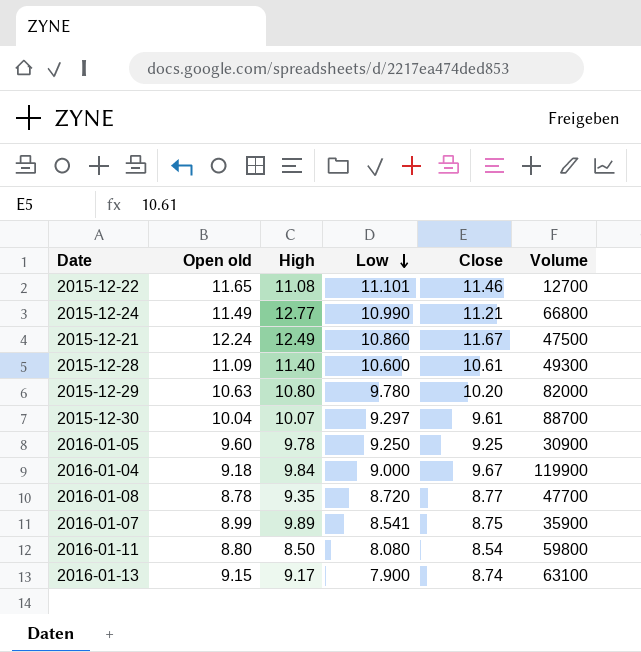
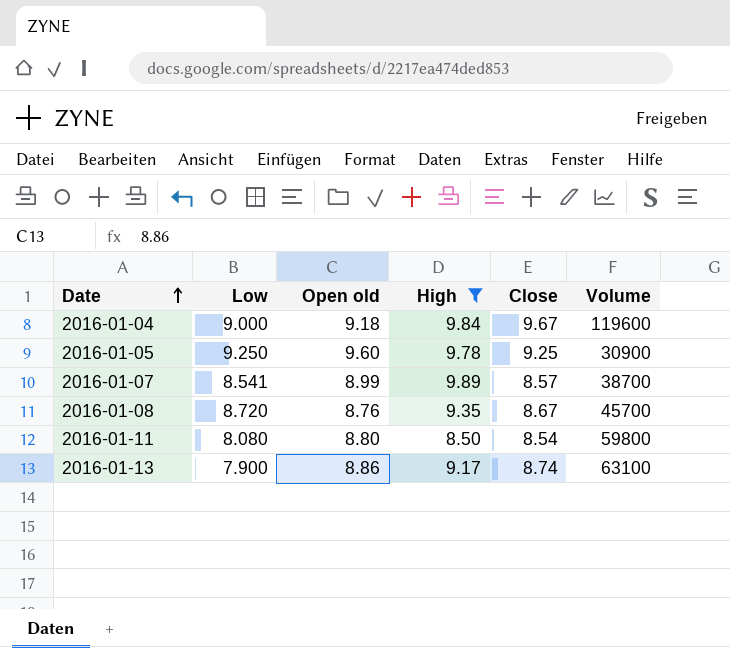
filter: none -> High <= 9.89
row order: Low descending -> Date ascending
column Low | position: 4 -> 2
2016-01-04 | Volume: 119900 -> 119600
2016-01-07 | Close: 8.75 -> 8.57
2016-01-07 | Volume: 35900 -> 38700
2016-01-08 | Open old: 8.78 -> 8.76
2016-01-08 | Close: 8.77 -> 8.67
2016-01-08 | Volume: 47700 -> 45700
2016-01-13 | Open old: 9.15 -> 8.86

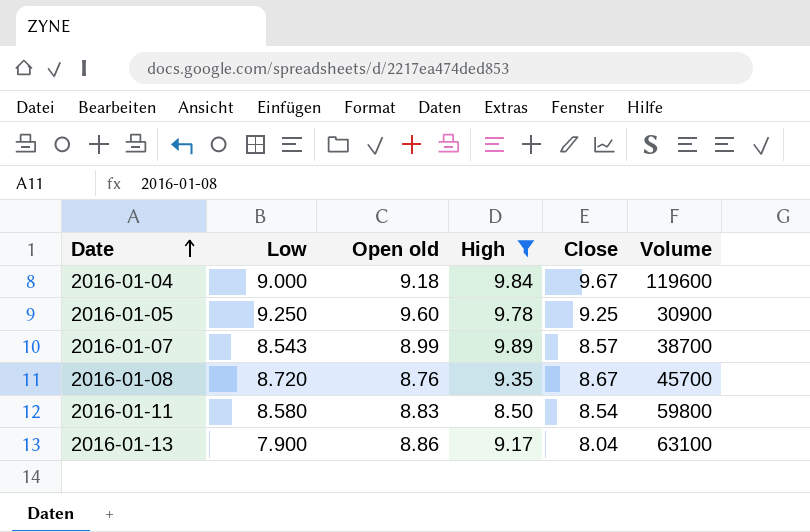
2016-01-07 | Low: 8.541 -> 8.543
2016-01-11 | Low: 8.080 -> 8.580
2016-01-11 | Open old: 8.80 -> 8.83
2016-01-13 | Close: 8.74 -> 8.04

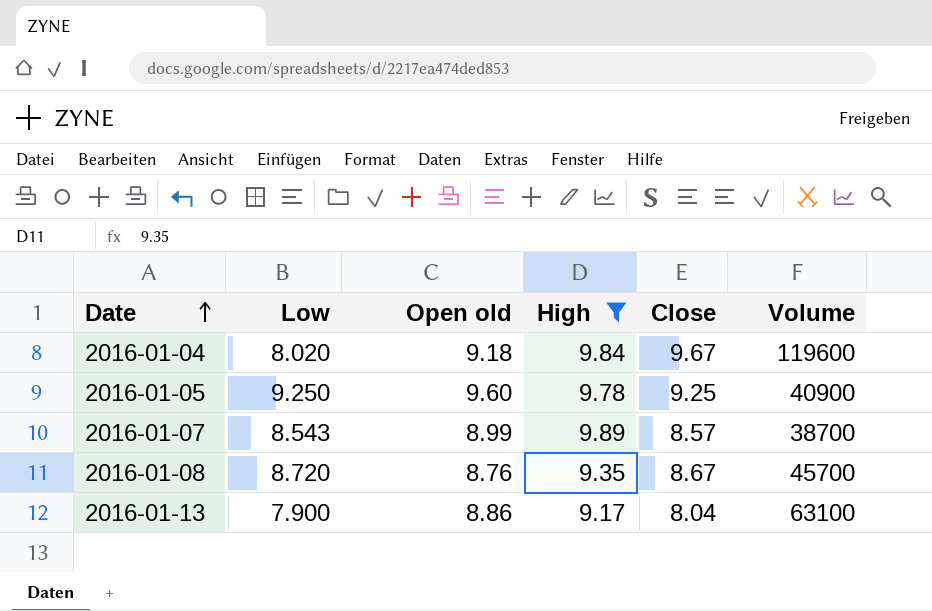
row 2016-01-11: 8.580 | 8.83 | 8.50 | 8.54 | 59800 -> none
2016-01-04 | Low: 9.000 -> 8.020
2016-01-05 | Volume: 30900 -> 40900

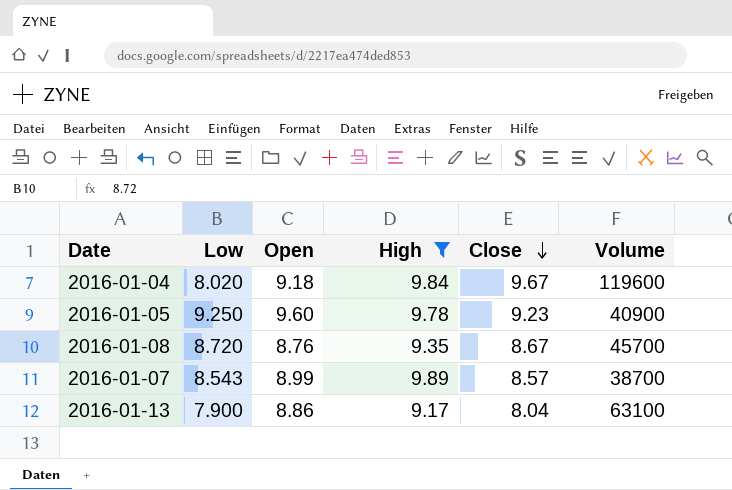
row order: Date ascending -> Close descending
column name: Open old -> Open
2016-01-05 | Close: 9.25 -> 9.23

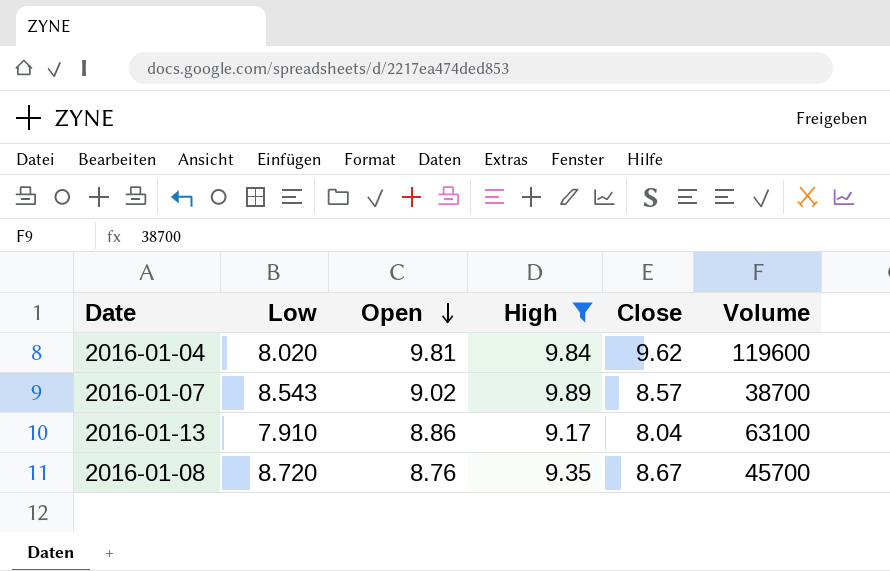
row order: Close descending -> Open descending
row 2016-01-05: 9.250 | 9.60 | 9.78 | 9.23 | 40900 -> none
2016-01-04 | Open: 9.18 -> 9.81
2016-01-04 | Close: 9.67 -> 9.62
2016-01-07 | Open: 8.99 -> 9.02
2016-01-13 | Low: 7.900 -> 7.910

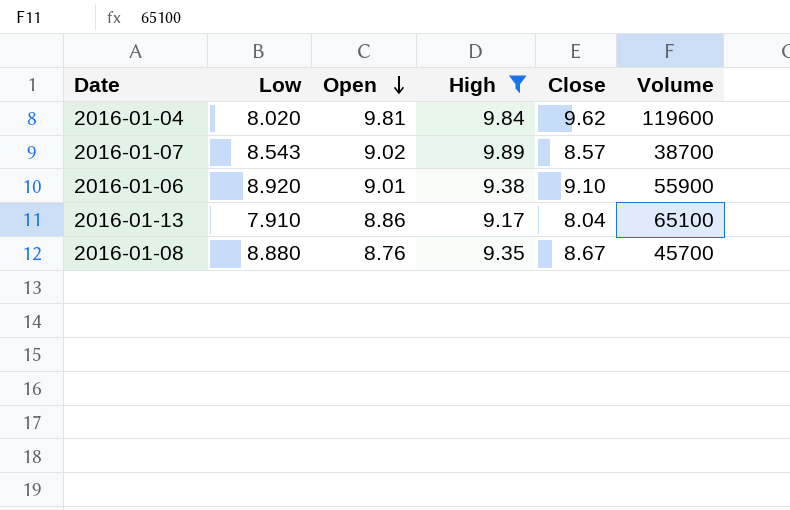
row 2016-01-06: none -> 8.920 | 9.01 | 9.38 | 9.10 | 55900
2016-01-13 | Volume: 63100 -> 65100
2016-01-08 | Low: 8.720 -> 8.880

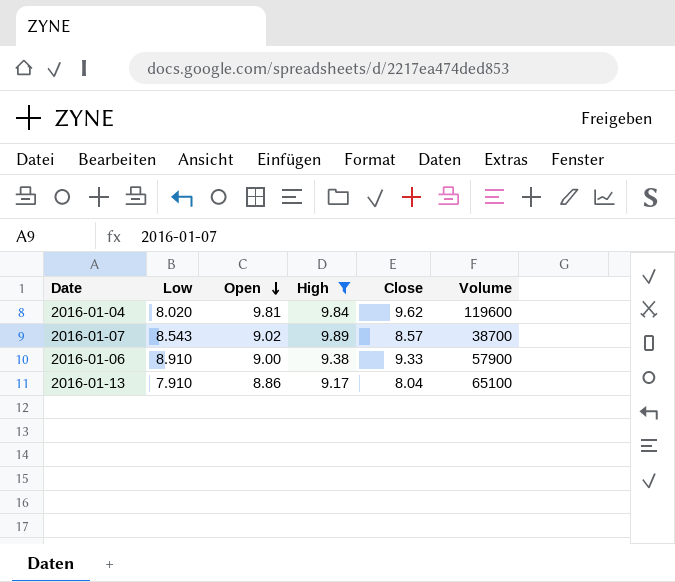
row 2016-01-08: 8.880 | 8.76 | 9.35 | 8.67 | 45700 -> none
2016-01-06 | Low: 8.920 -> 8.910
2016-01-06 | Open: 9.01 -> 9.00
2016-01-06 | Close: 9.10 -> 9.33
2016-01-06 | Volume: 55900 -> 57900

